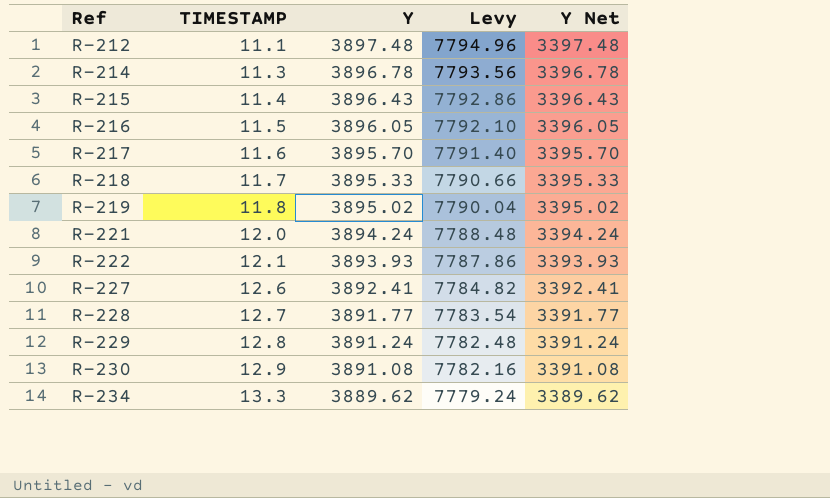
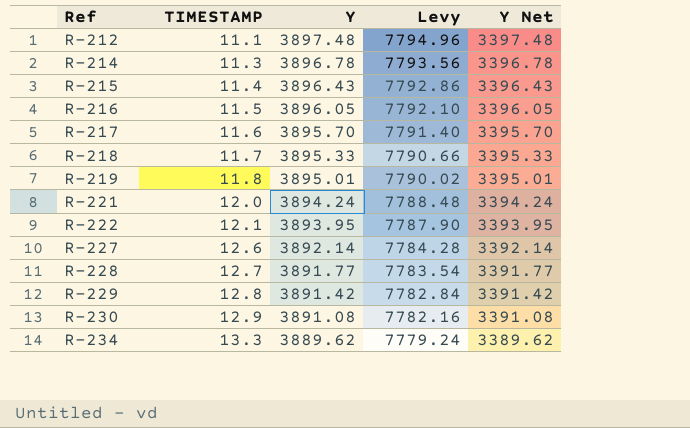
R-219 | Y: 3895.02 -> 3895.01
R-219 | Levy: 7790.04 -> 7790.02
R-219 | Y Net: 3395.02 -> 3395.01
R-222 | Y: 3893.93 -> 3893.95
R-222 | Levy: 7787.86 -> 7787.90
R-222 | Y Net: 3393.93 -> 3393.95
R-227 | Y: 3892.41 -> 3892.14
R-227 | Levy: 7784.82 -> 7784.28
R-227 | Y Net: 3392.41 -> 3392.14
R-229 | Y: 3891.24 -> 3891.42
R-229 | Levy: 7782.48 -> 7782.84
R-229 | Y Net: 3391.24 -> 3391.42

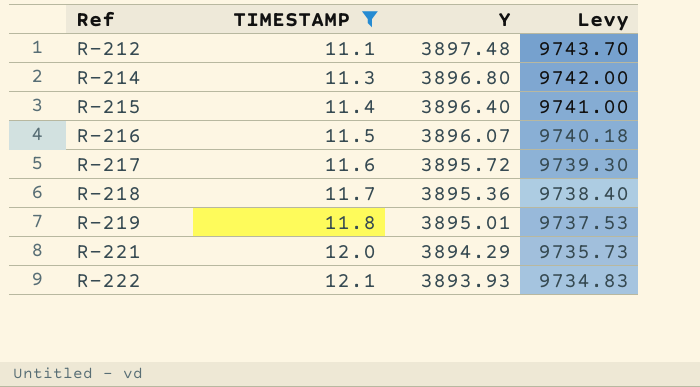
filter: none -> TIMESTAMP <= 12.1
column Y Net | formula: [Y] - 500 -> none
column Levy | formula: [Y] * 2 -> [Y] * 2.5
R-214 | Y: 3896.78 -> 3896.80
R-215 | Y: 3896.43 -> 3896.40
R-216 | Y: 3896.05 -> 3896.07
R-217 | Y: 3895.70 -> 3895.72
R-218 | Y: 3895.33 -> 3895.36
R-221 | Y: 3894.24 -> 3894.29
R-222 | Y: 3893.95 -> 3893.93

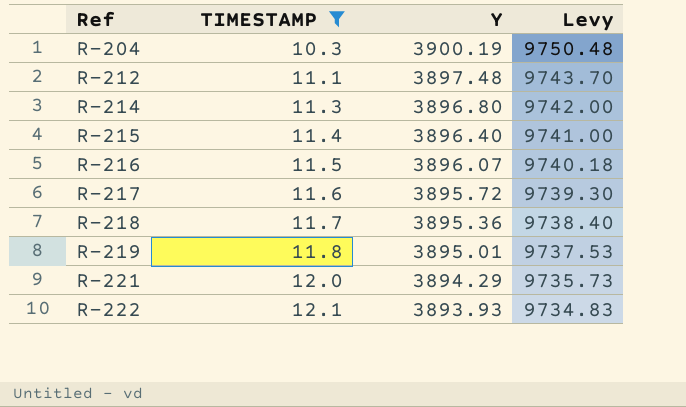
row R-204: none -> 10.3 | 3900.19 | 9750.48

